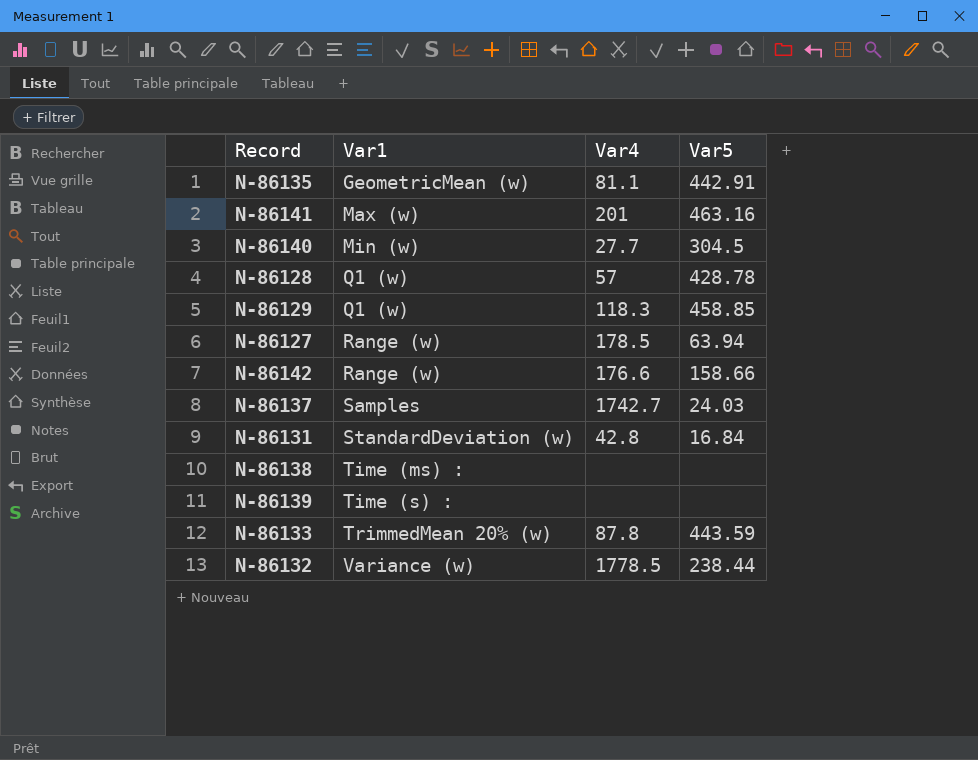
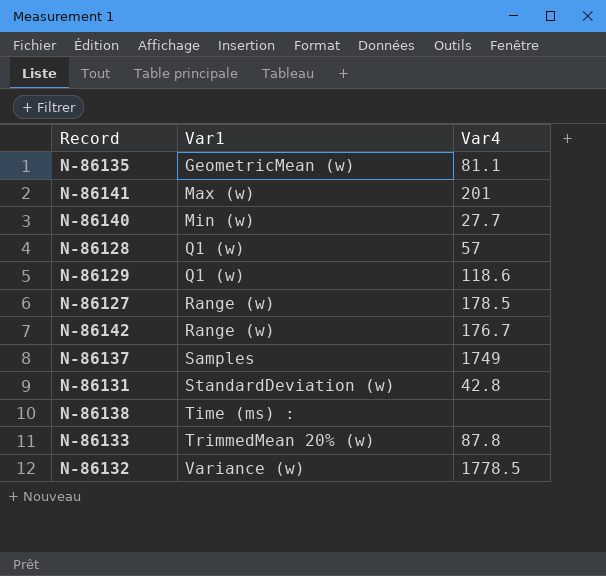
column Var5 | position: 4 -> none
row N-86139: Time (s) : | none | none -> none
N-86129 | Var4: 118.3 -> 118.6
N-86142 | Var4: 176.6 -> 176.7
N-86137 | Var4: 1742.7 -> 1749

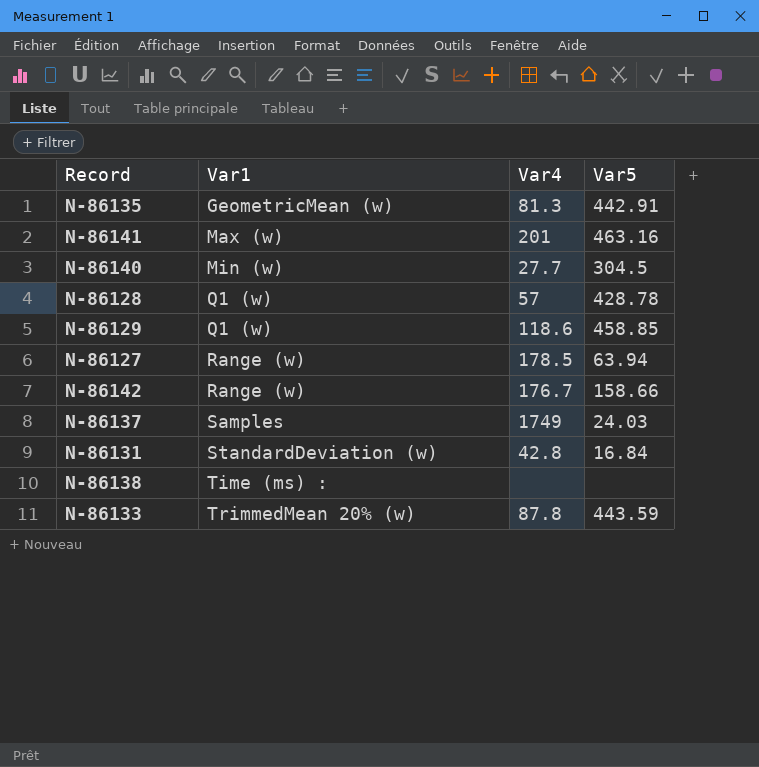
column Var5 | position: none -> 4
row N-86132: Variance (w) | 1778.5 -> none
N-86135 | Var4: 81.1 -> 81.3

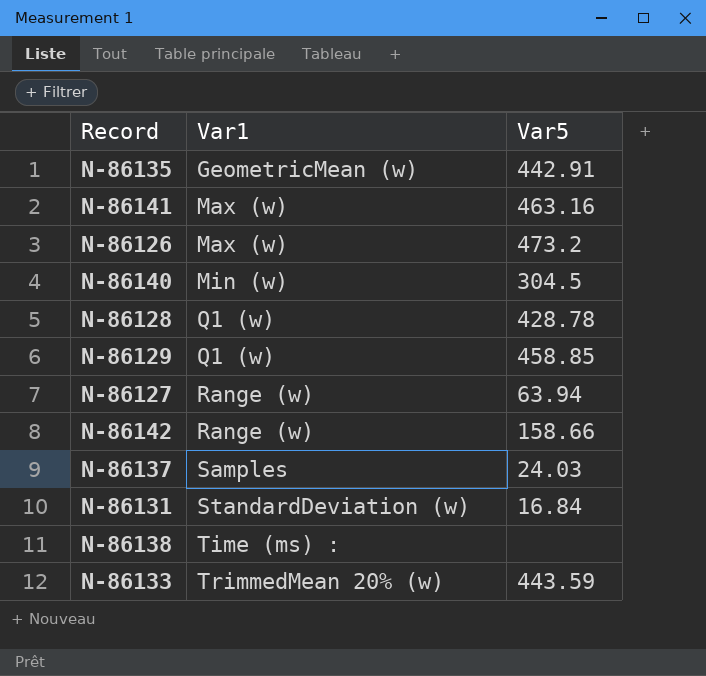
column Var4 | position: 3 -> none
row N-86126: none -> Max (w) | 473.2

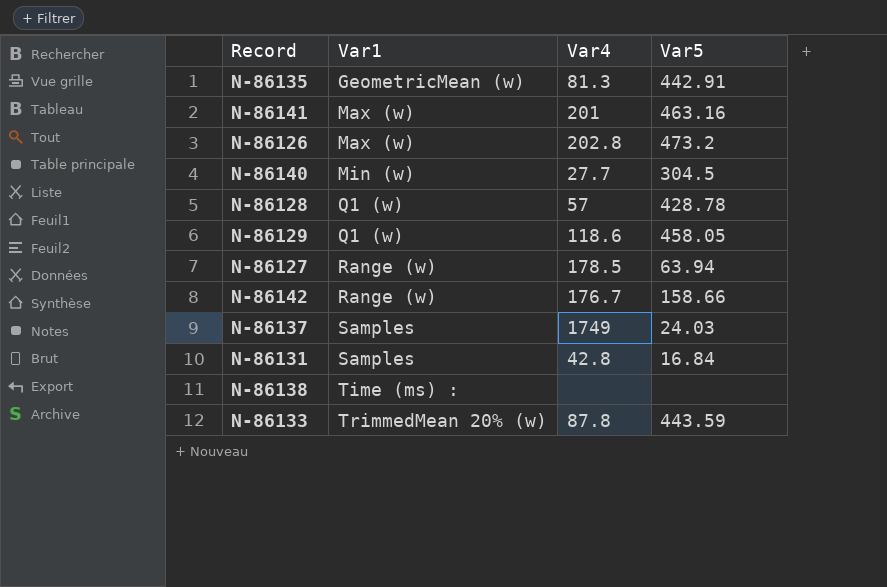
column Var4 | position: none -> 3
N-86129 | Var5: 458.85 -> 458.05
N-86131 | Var1: StandardDeviation (w) -> Samples

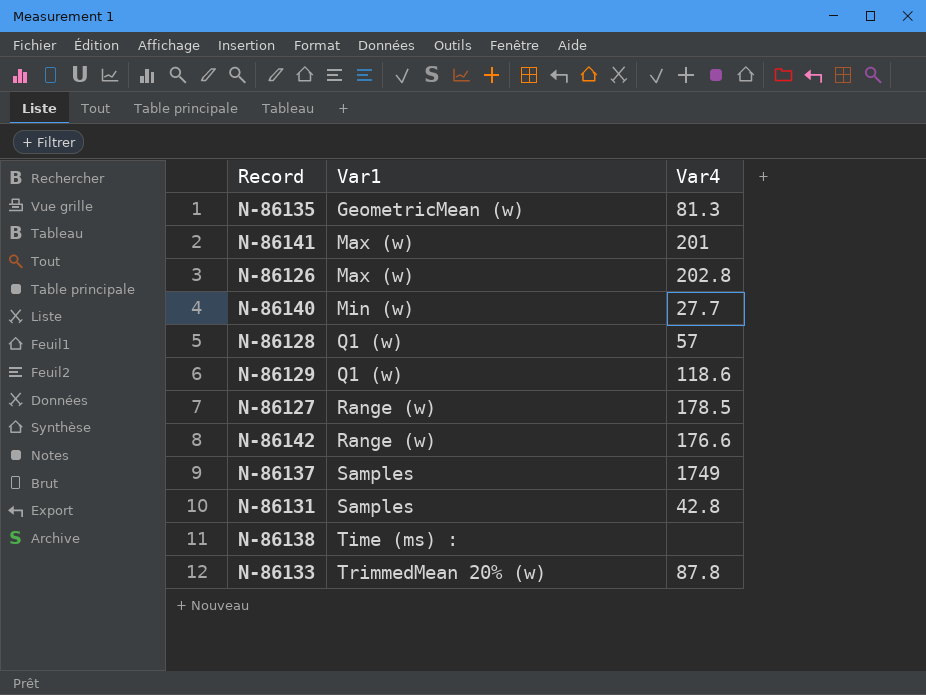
column Var5 | position: 4 -> none
N-86142 | Var4: 176.7 -> 176.6

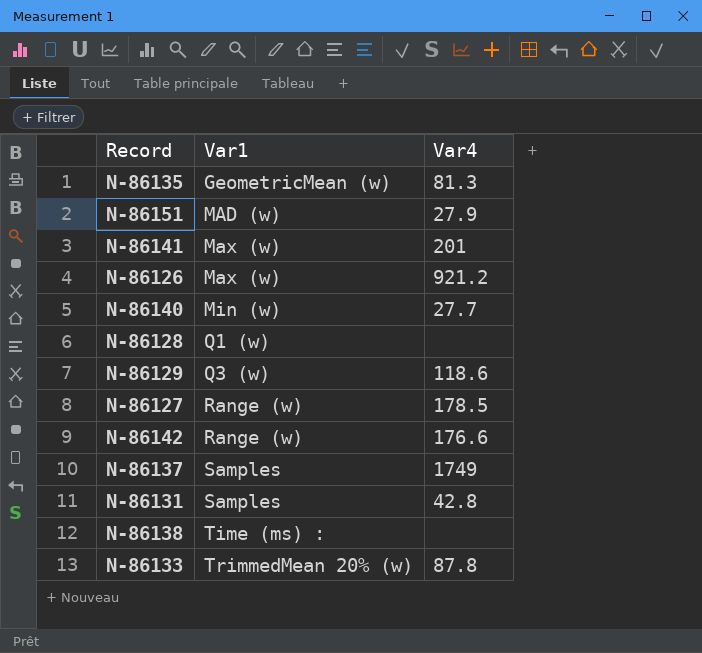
row N-86151: none -> MAD (w) | 27.9
N-86126 | Var4: 202.8 -> 921.2
N-86128 | Var4: 57 -> none
N-86129 | Var1: Q1 (w) -> Q3 (w)

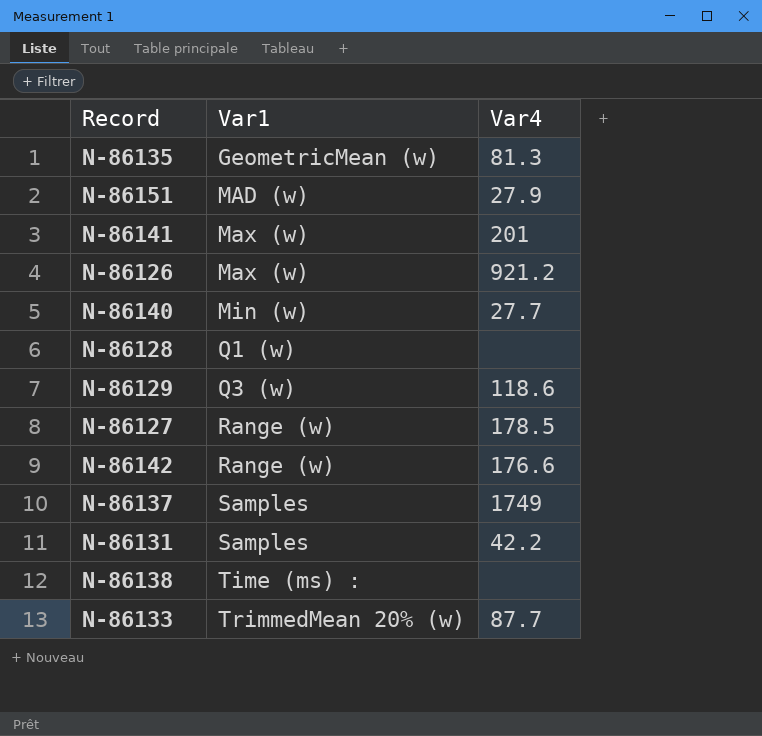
N-86131 | Var4: 42.8 -> 42.2
N-86133 | Var4: 87.8 -> 87.7

